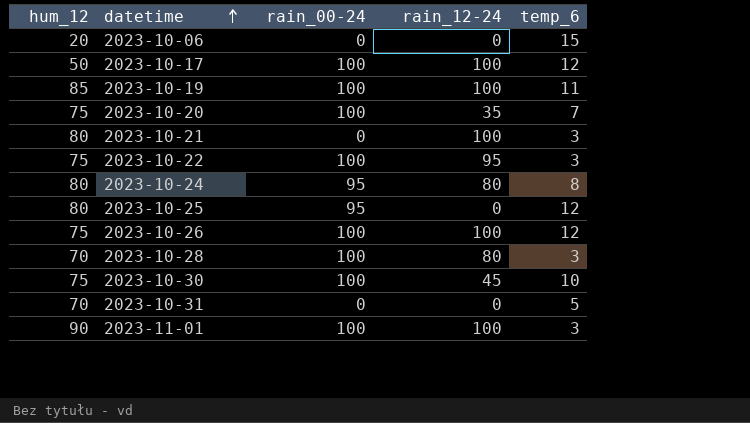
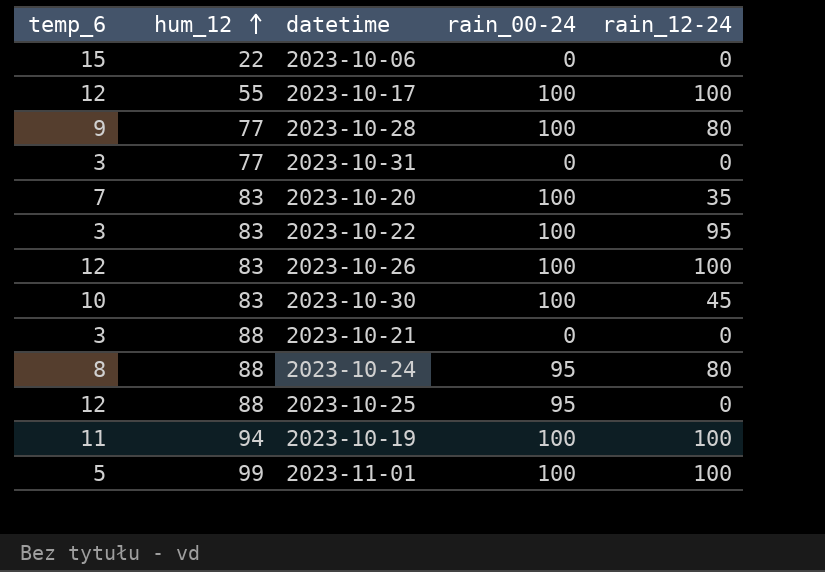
row order: datetime ascending -> hum_12 ascending
column temp_6 | position: 5 -> 1
2023-10-06 | hum_12: 20 -> 22
2023-10-17 | hum_12: 50 -> 55
2023-10-28 | temp_6: 3 -> 9
2023-10-28 | hum_12: 70 -> 77
2023-10-31 | temp_6: 5 -> 3
2023-10-31 | hum_12: 70 -> 77
2023-10-20 | hum_12: 75 -> 83
2023-10-22 | hum_12: 75 -> 83
2023-10-26 | hum_12: 75 -> 83
2023-10-30 | hum_12: 75 -> 83
2023-10-21 | hum_12: 80 -> 88
2023-10-21 | rain_12-24: 100 -> 0
2023-10-24 | hum_12: 80 -> 88
2023-10-25 | hum_12: 80 -> 88
2023-10-19 | hum_12: 85 -> 94
2023-11-01 | temp_6: 3 -> 5
2023-11-01 | hum_12: 90 -> 99

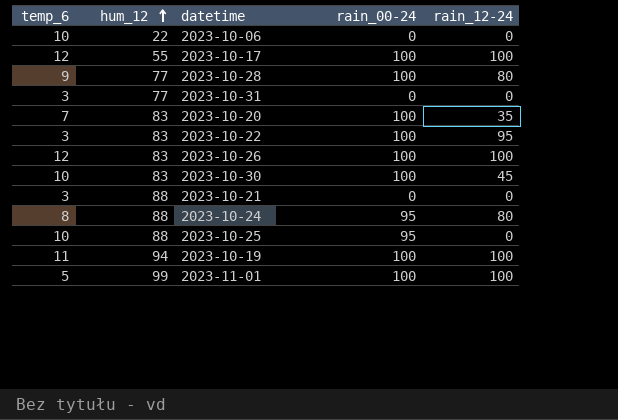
2023-10-06 | temp_6: 15 -> 10
2023-10-25 | temp_6: 12 -> 10

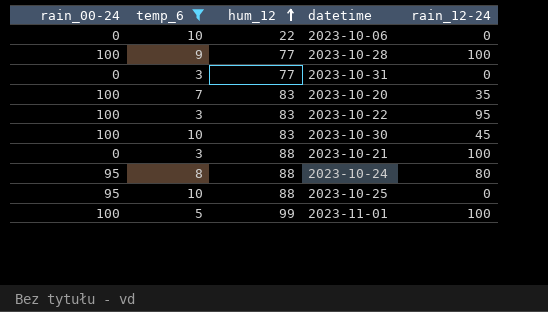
filter: none -> temp_6 <= 10
column rain_00-24 | position: 4 -> 1
2023-10-28 | rain_12-24: 80 -> 100
2023-10-21 | rain_12-24: 0 -> 100

